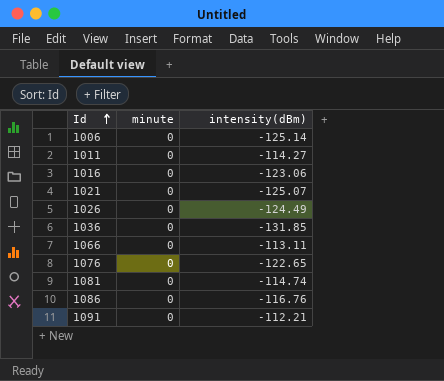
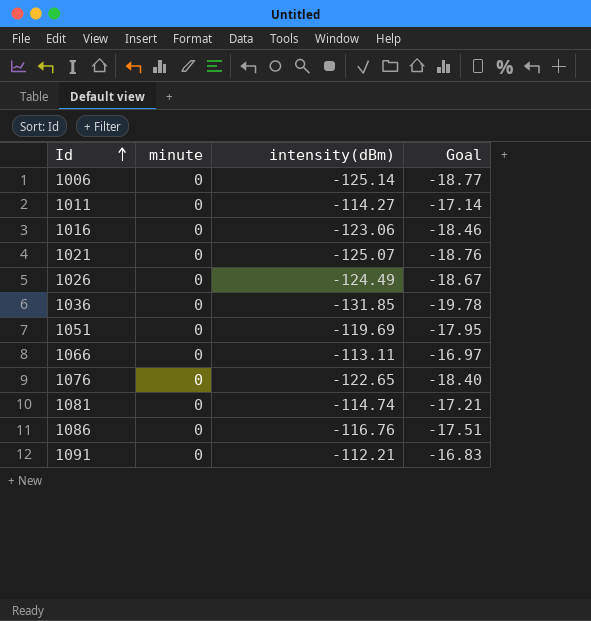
column Goal | formula: none -> [intensity(dBm)] * 0.15
row 1051: none -> 0 | -119.69 | -17.95

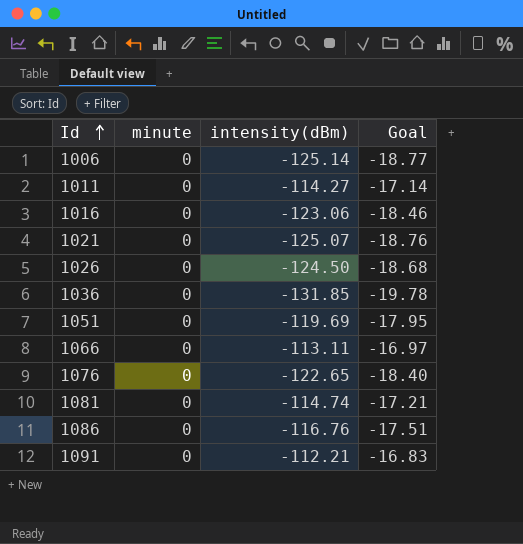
1026 | intensity(dBm): -124.49 -> -124.50
1026 | Goal: -18.67 -> -18.68

